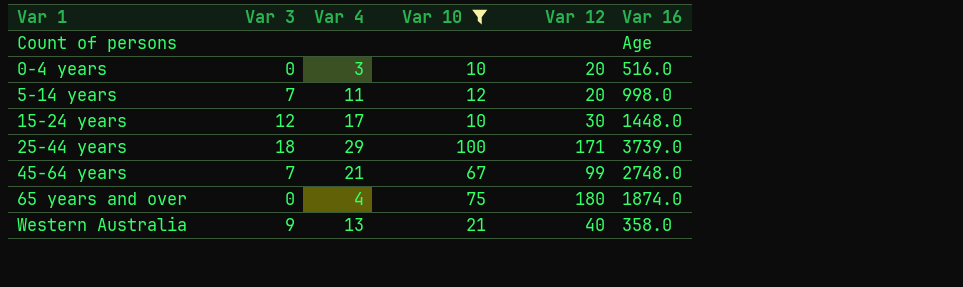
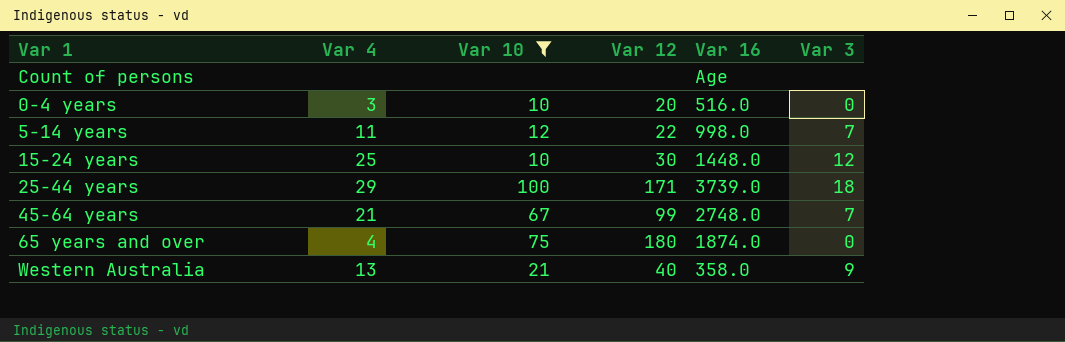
column Var 3 | position: 2 -> 6
5-14 years | Var 12: 20 -> 22
15-24 years | Var 4: 17 -> 25

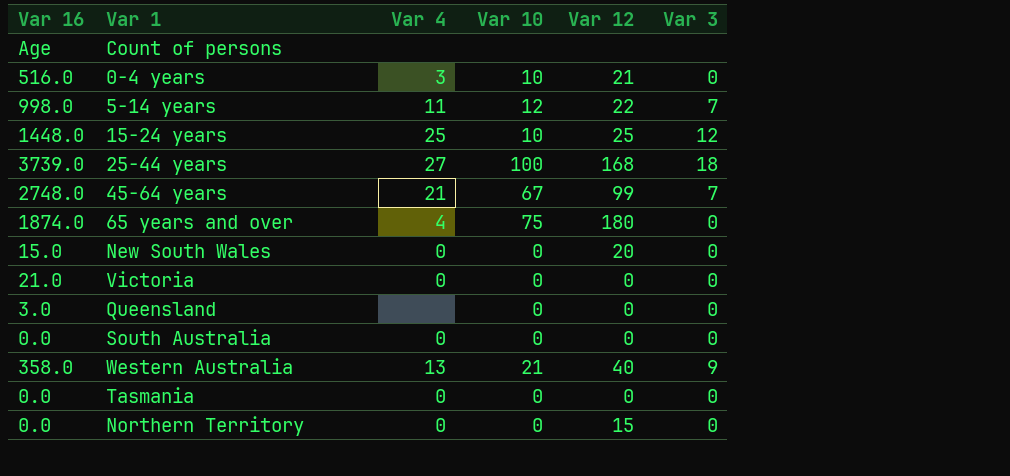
filter: Var 10 != 0 -> none
column Var 16 | position: 5 -> 1
0-4 years | Var 12: 20 -> 21
15-24 years | Var 12: 30 -> 25
25-44 years | Var 4: 29 -> 27
25-44 years | Var 12: 171 -> 168

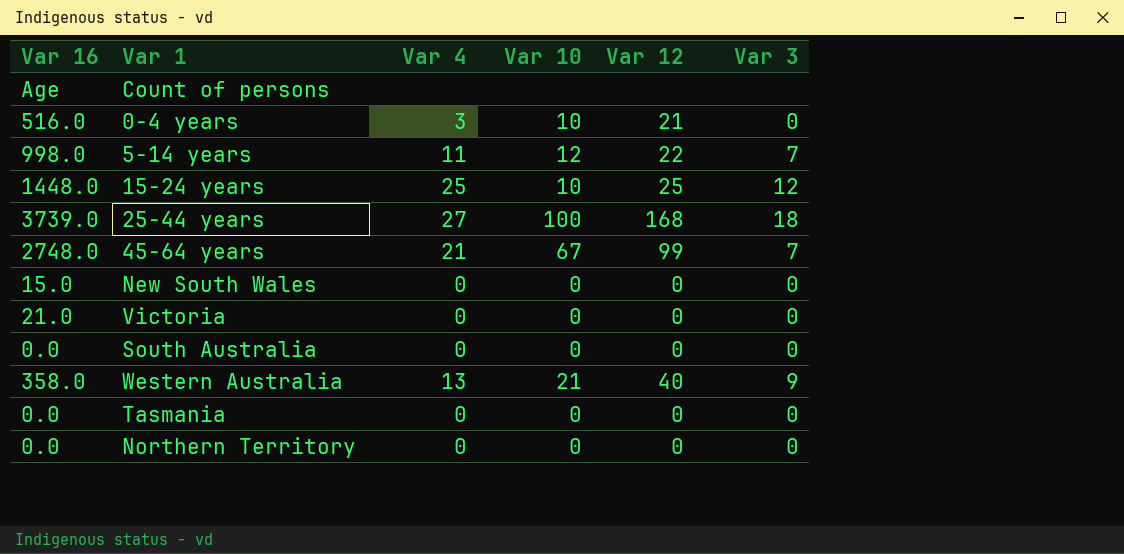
row 65 years and over: 1874.0 | 4 | 75 | 180 | 0 -> none
row Queensland: 3.0 | none | 0 | 0 | 0 -> none
New South Wales | Var 12: 20 -> 0
Northern Territory | Var 12: 15 -> 0

